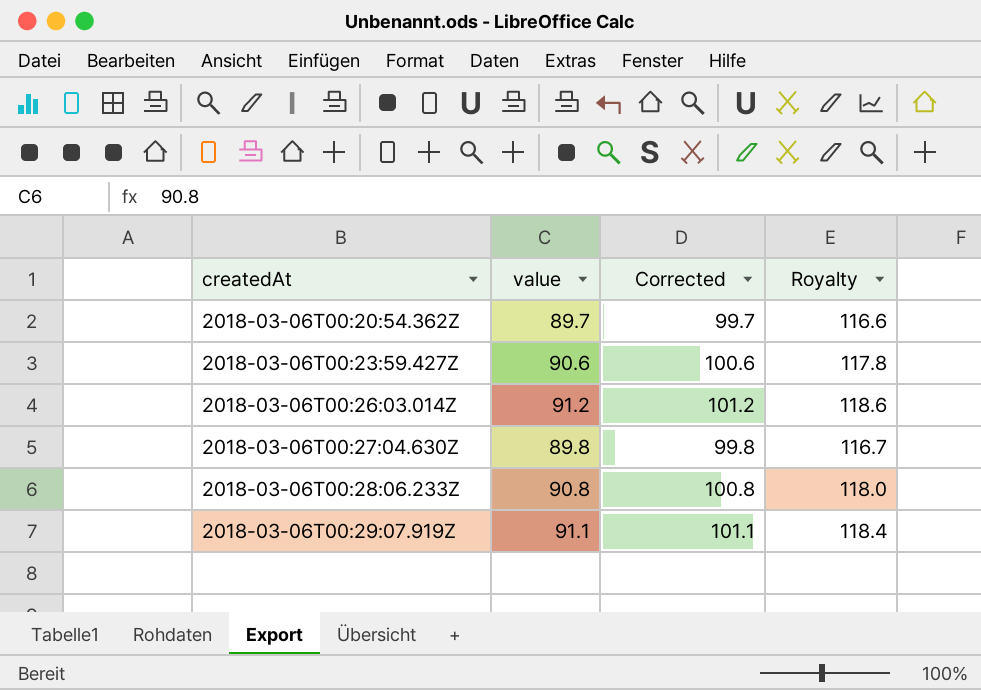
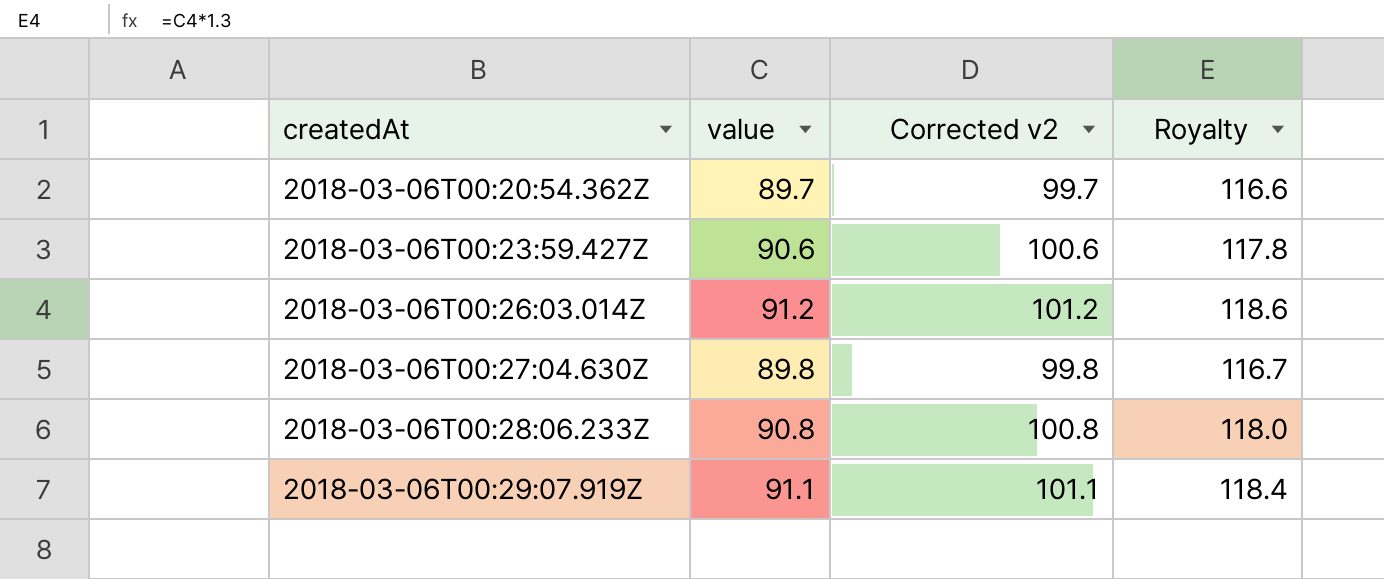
column name: Corrected -> Corrected v2

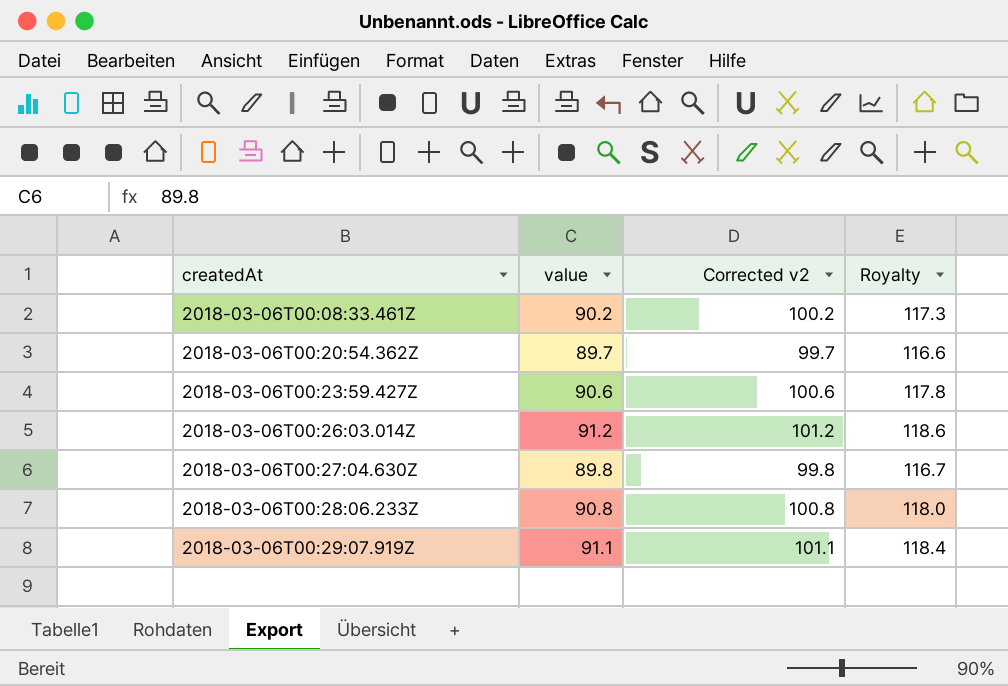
row 2018-03-06T00:08:33.461Z: none -> 90.2 | 100.2 | 117.3

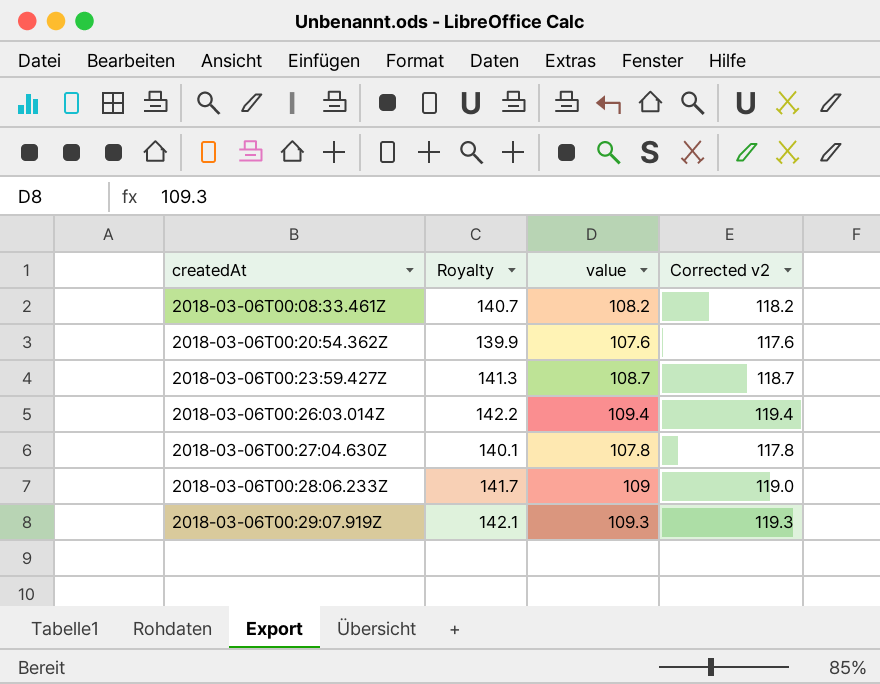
column Royalty | position: 4 -> 2
2018-03-06T00:08:33.461Z | Royalty: 117.3 -> 140.7
2018-03-06T00:08:33.461Z | value: 90.2 -> 108.2
2018-03-06T00:08:33.461Z | Corrected v2: 100.2 -> 118.2
2018-03-06T00:20:54.362Z | Royalty: 116.6 -> 139.9
2018-03-06T00:20:54.362Z | value: 89.7 -> 107.6
2018-03-06T00:20:54.362Z | Corrected v2: 99.7 -> 117.6
2018-03-06T00:23:59.427Z | Royalty: 117.8 -> 141.3
2018-03-06T00:23:59.427Z | value: 90.6 -> 108.7
2018-03-06T00:23:59.427Z | Corrected v2: 100.6 -> 118.7
2018-03-06T00:26:03.014Z | Royalty: 118.6 -> 142.2
2018-03-06T00:26:03.014Z | value: 91.2 -> 109.4
2018-03-06T00:26:03.014Z | Corrected v2: 101.2 -> 119.4
2018-03-06T00:27:04.630Z | Royalty: 116.7 -> 140.1
2018-03-06T00:27:04.630Z | value: 89.8 -> 107.8
2018-03-06T00:27:04.630Z | Corrected v2: 99.8 -> 117.8
2018-03-06T00:28:06.233Z | Royalty: 118.0 -> 141.7
2018-03-06T00:28:06.233Z | value: 90.8 -> 109
2018-03-06T00:28:06.233Z | Corrected v2: 100.8 -> 119.0
2018-03-06T00:29:07.919Z | Royalty: 118.4 -> 142.1
2018-03-06T00:29:07.919Z | value: 91.1 -> 109.3
2018-03-06T00:29:07.919Z | Corrected v2: 101.1 -> 119.3

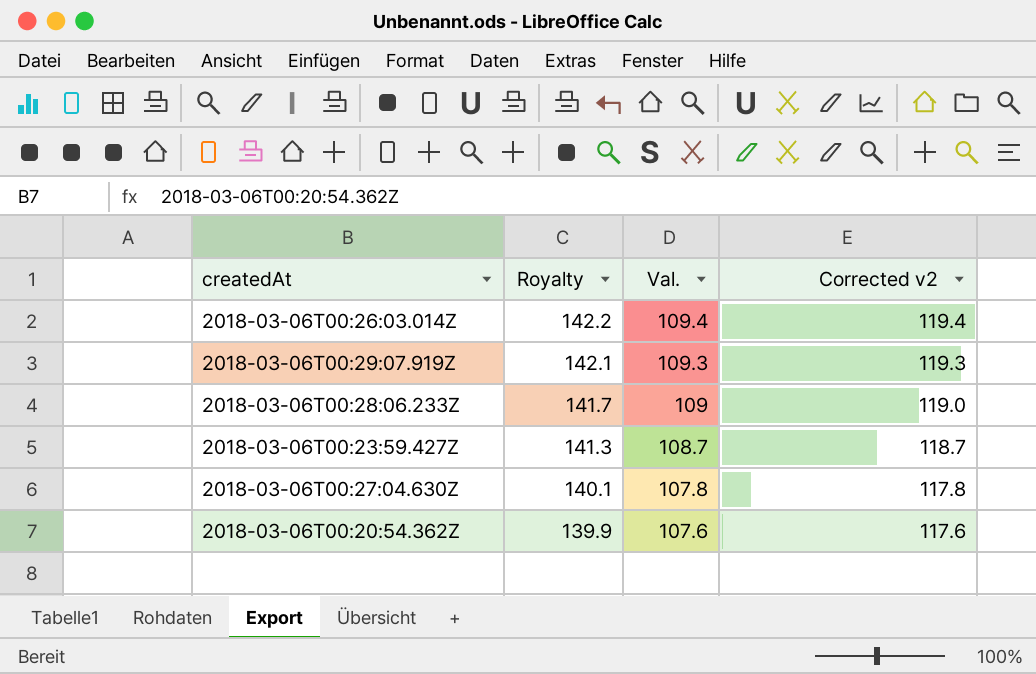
row order: createdAt ascending -> Royalty descending
column name: value -> Val.
row 2018-03-06T00:08:33.461Z: 140.7 | 108.2 | 118.2 -> none

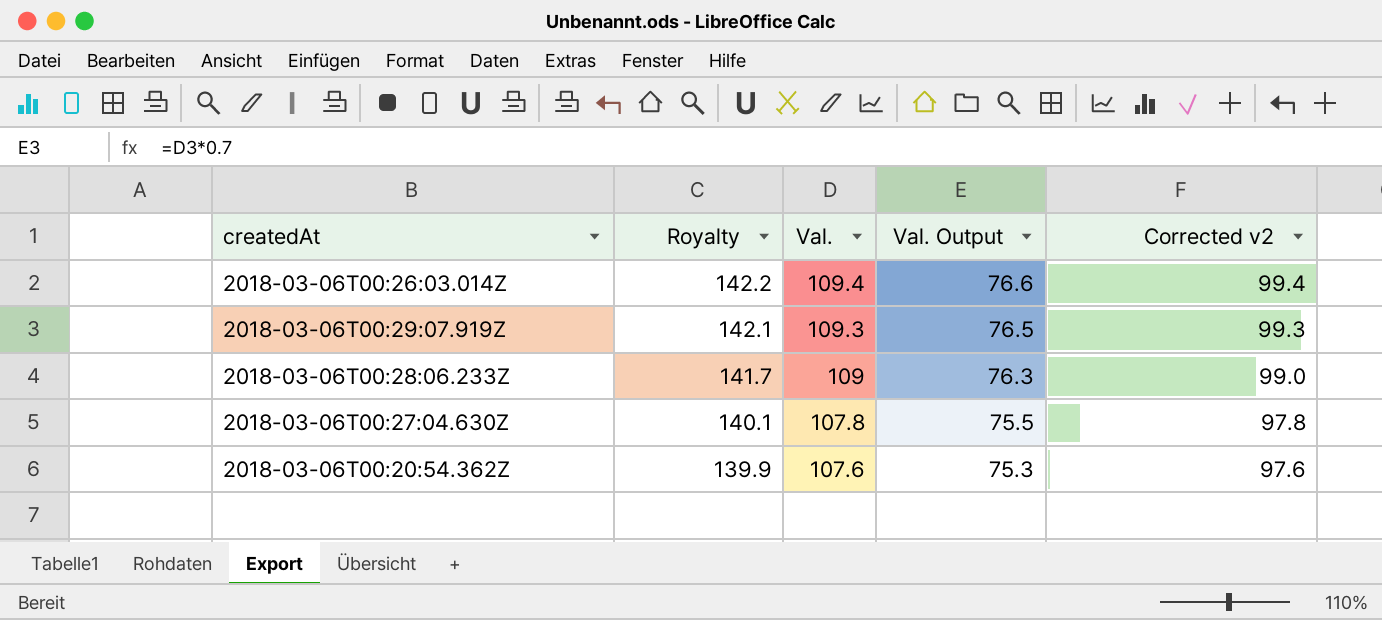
column Val. Output | formula: none -> [Val.] * 0.7
column Corrected v2 | formula: [Val.] + 10 -> [Val.] - 10
row 2018-03-06T00:23:59.427Z: 141.3 | 108.7 | 118.7 -> none

